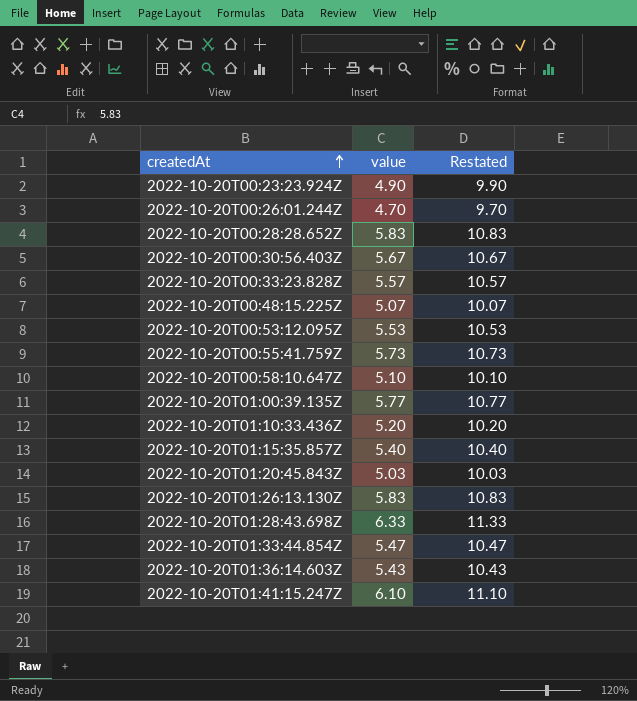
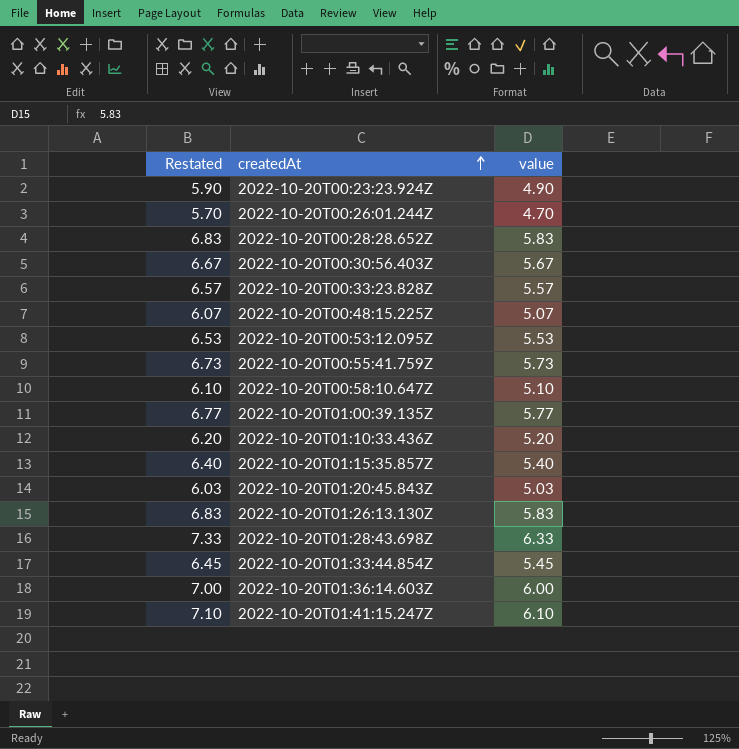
column Restated | formula: [value] + 5 -> [value] + 1
column Restated | position: 3 -> 1
2022-10-20T01:33:44.854Z | value: 5.47 -> 5.45
2022-10-20T01:36:14.603Z | value: 5.43 -> 6.00

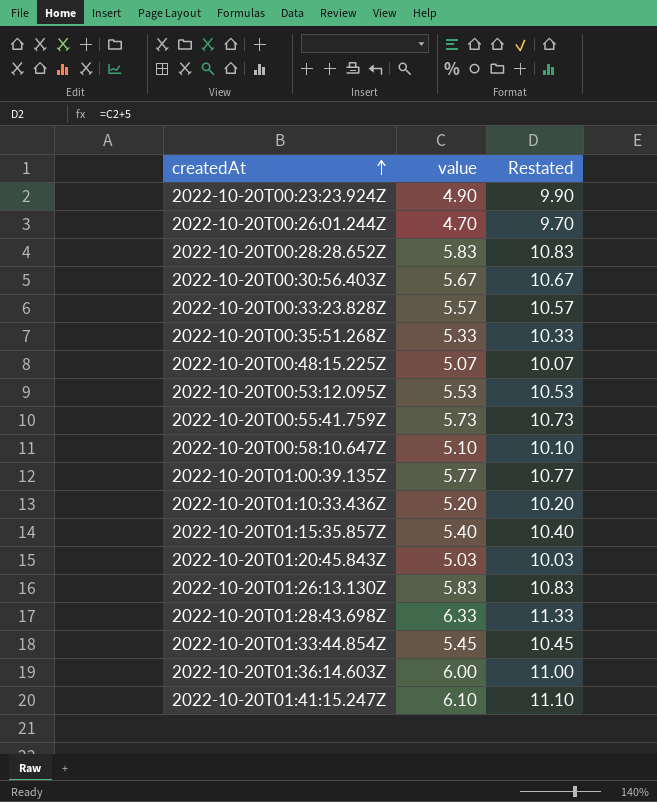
column Restated | formula: [value] + 1 -> [value] + 5
column Restated | position: 1 -> 3
row 2022-10-20T00:35:51.268Z: none -> 5.33 | 10.33

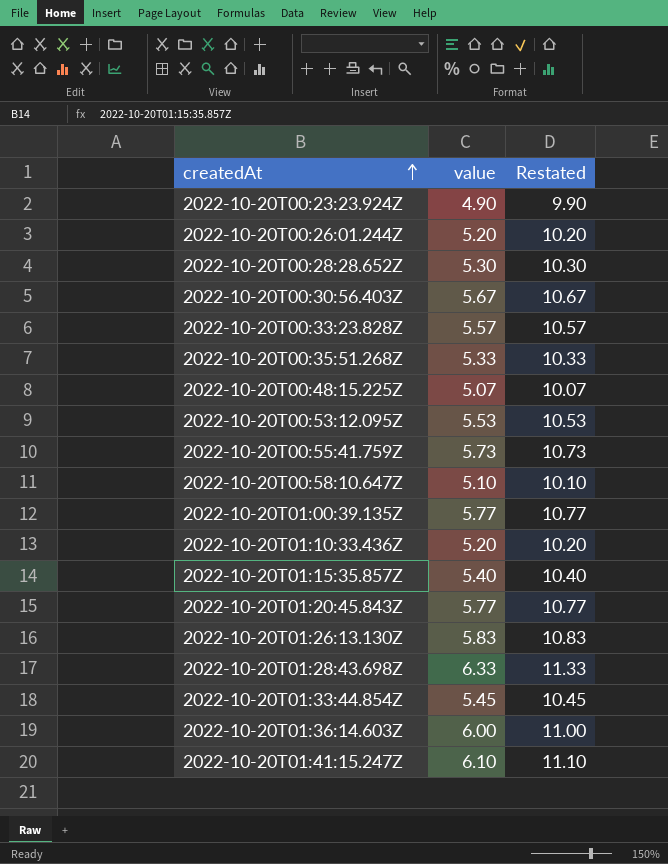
2022-10-20T00:26:01.244Z | value: 4.70 -> 5.20
2022-10-20T00:26:01.244Z | Restated: 9.70 -> 10.20
2022-10-20T00:28:28.652Z | value: 5.83 -> 5.30
2022-10-20T00:28:28.652Z | Restated: 10.83 -> 10.30
2022-10-20T01:20:45.843Z | value: 5.03 -> 5.77
2022-10-20T01:20:45.843Z | Restated: 10.03 -> 10.77

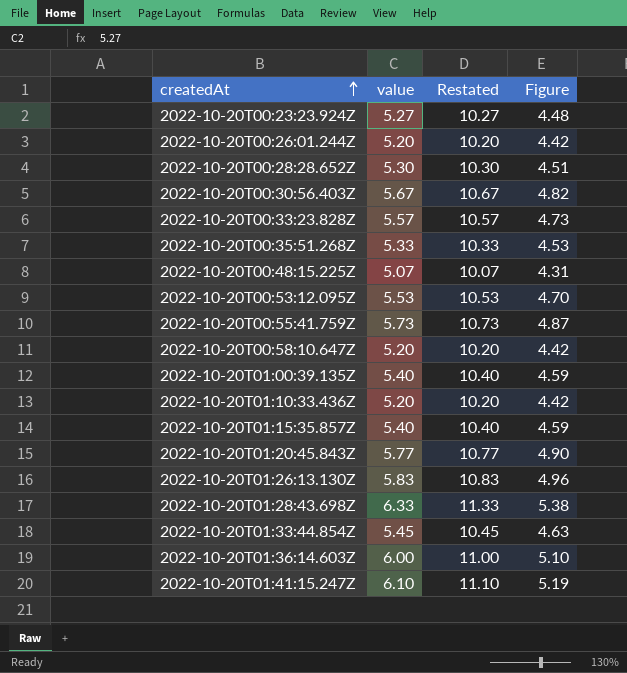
column Figure | formula: none -> [value] * 0.85
2022-10-20T00:23:23.924Z | value: 4.90 -> 5.27
2022-10-20T00:23:23.924Z | Restated: 9.90 -> 10.27
2022-10-20T00:58:10.647Z | value: 5.10 -> 5.20
2022-10-20T00:58:10.647Z | Restated: 10.10 -> 10.20
2022-10-20T01:00:39.135Z | value: 5.77 -> 5.40
2022-10-20T01:00:39.135Z | Restated: 10.77 -> 10.40

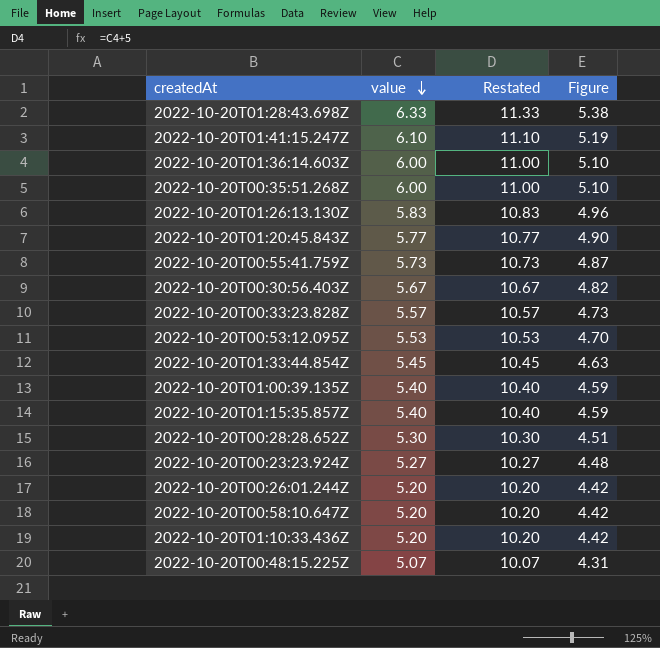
row order: createdAt ascending -> value descending
2022-10-20T00:35:51.268Z | value: 5.33 -> 6.00
2022-10-20T00:35:51.268Z | Restated: 10.33 -> 11.00
2022-10-20T00:35:51.268Z | Figure: 4.53 -> 5.10

